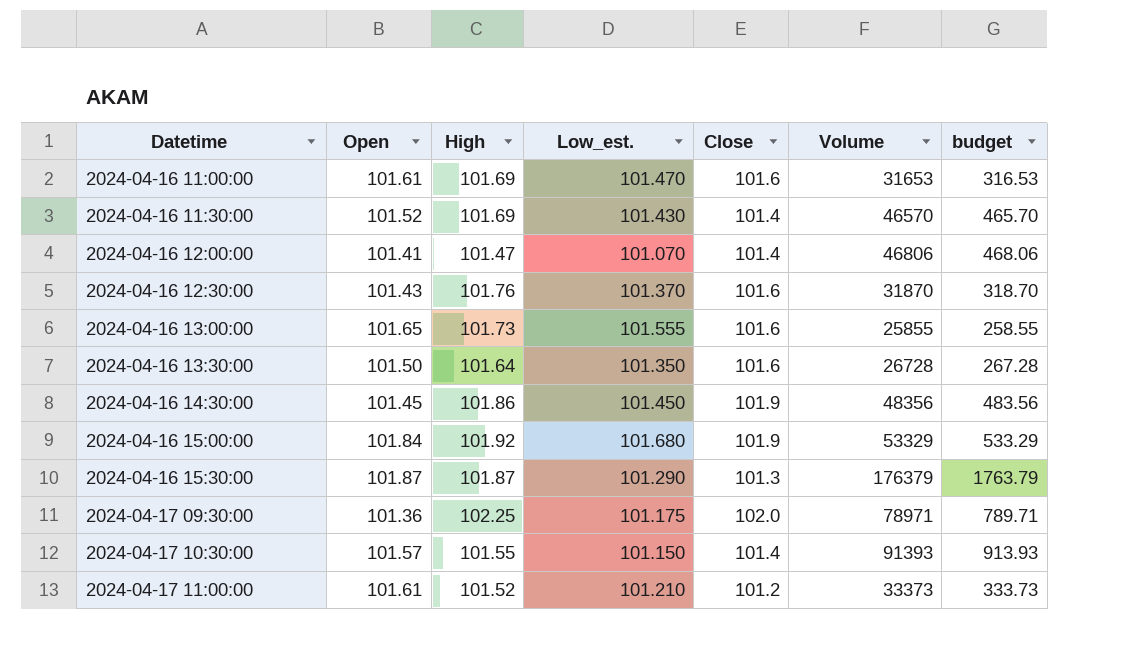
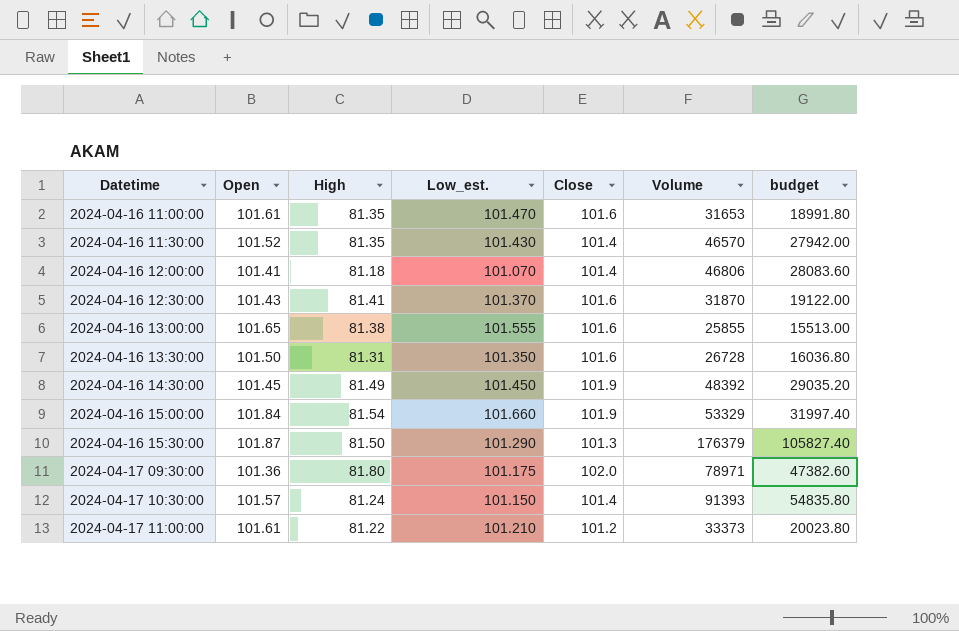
column budget | formula: [Volume] * 0.01 -> [Volume] * 0.6
2024-04-16 11:00:00 | High: 101.69 -> 81.35
2024-04-16 11:30:00 | High: 101.69 -> 81.35
2024-04-16 12:00:00 | High: 101.47 -> 81.18
2024-04-16 12:30:00 | High: 101.76 -> 81.41
2024-04-16 13:00:00 | High: 101.73 -> 81.38
2024-04-16 13:30:00 | High: 101.64 -> 81.31
2024-04-16 14:30:00 | High: 101.86 -> 81.49
2024-04-16 14:30:00 | Volume: 48356 -> 48392
2024-04-16 15:00:00 | High: 101.92 -> 81.54
2024-04-16 15:00:00 | Low_est.: 101.680 -> 101.660
2024-04-16 15:30:00 | High: 101.87 -> 81.50
2024-04-17 09:30:00 | High: 102.25 -> 81.80
2024-04-17 10:30:00 | High: 101.55 -> 81.24
2024-04-17 11:00:00 | High: 101.52 -> 81.22

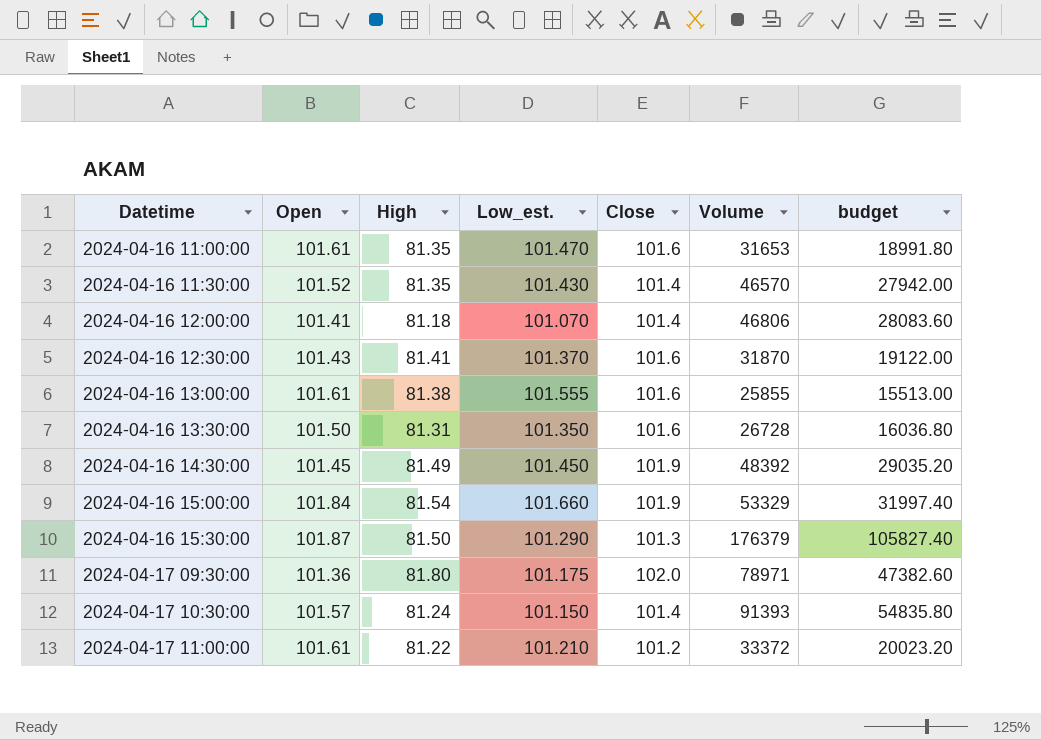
2024-04-16 13:00:00 | Open: 101.65 -> 101.61
2024-04-17 11:00:00 | Volume: 33373 -> 33372
2024-04-17 11:00:00 | budget: 20023.80 -> 20023.20

